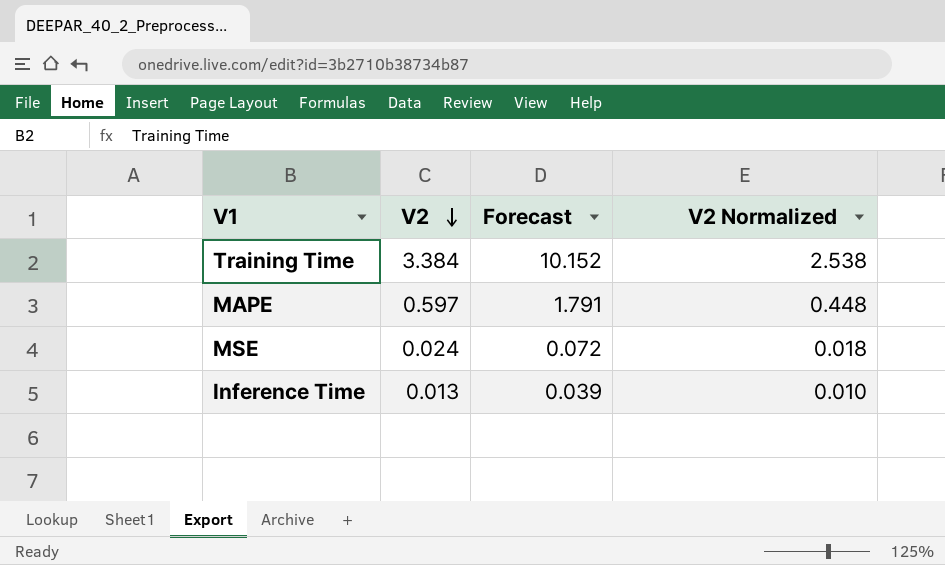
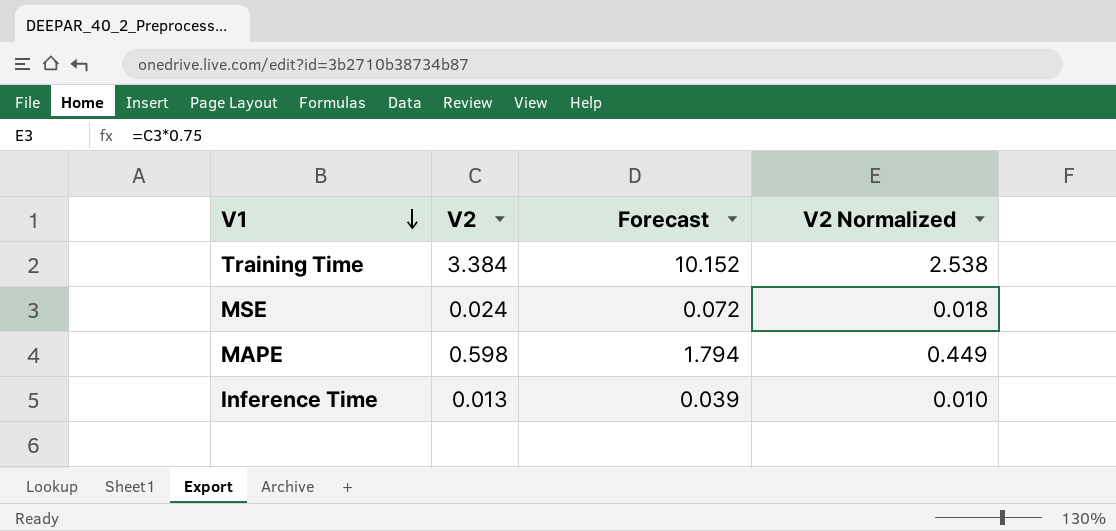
row order: V2 descending -> V1 descending
MAPE | V2: 0.597 -> 0.598
MAPE | Forecast: 1.791 -> 1.794
MAPE | V2 Normalized: 0.448 -> 0.449

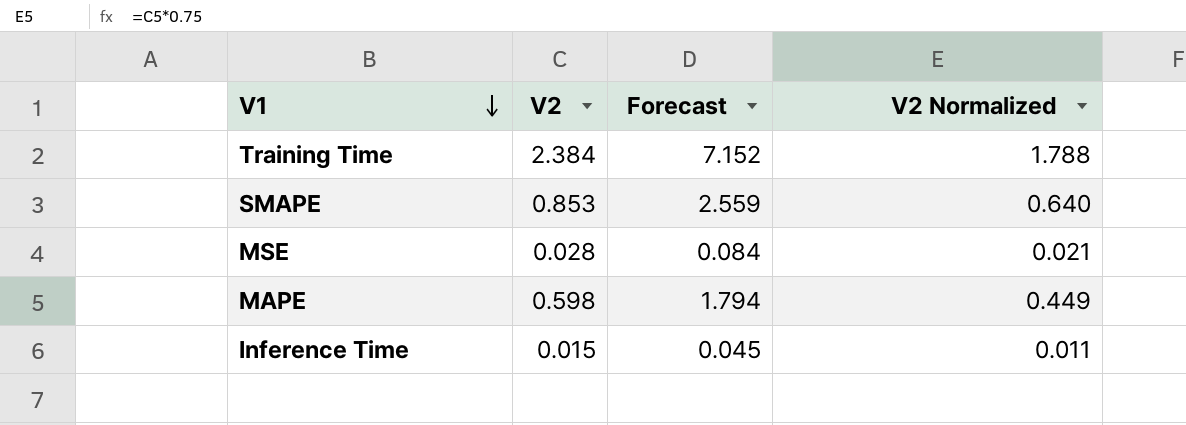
Training Time | V2: 3.384 -> 2.384
Training Time | Forecast: 10.152 -> 7.152
Training Time | V2 Normalized: 2.538 -> 1.788
row SMAPE: none -> 0.853 | 2.559 | 0.640
MSE | V2: 0.024 -> 0.028
MSE | Forecast: 0.072 -> 0.084
MSE | V2 Normalized: 0.018 -> 0.021
Inference Time | V2: 0.013 -> 0.015
Inference Time | Forecast: 0.039 -> 0.045
Inference Time | V2 Normalized: 0.010 -> 0.011

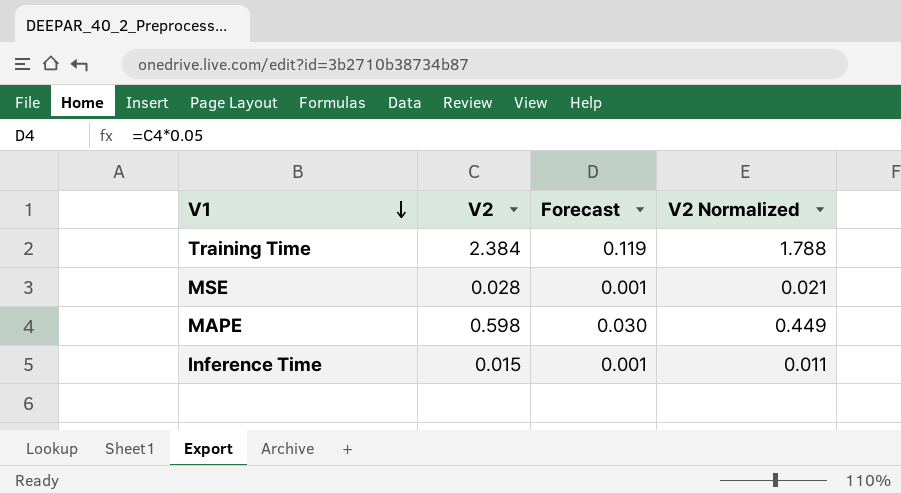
column Forecast | formula: [V2] * 3 -> [V2] * 0.05
row SMAPE: 0.853 | 2.559 | 0.640 -> none

